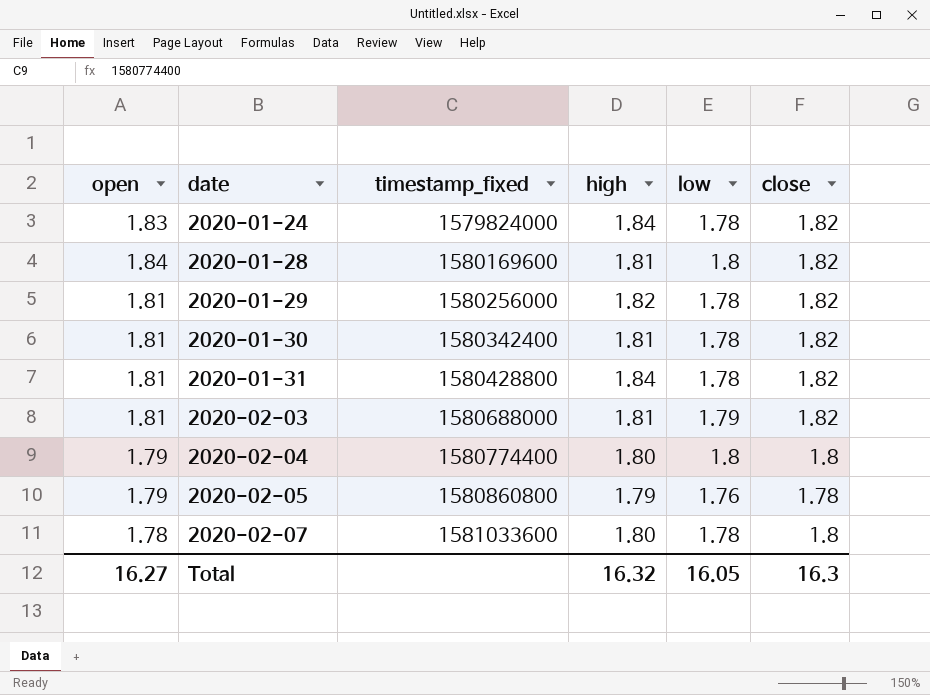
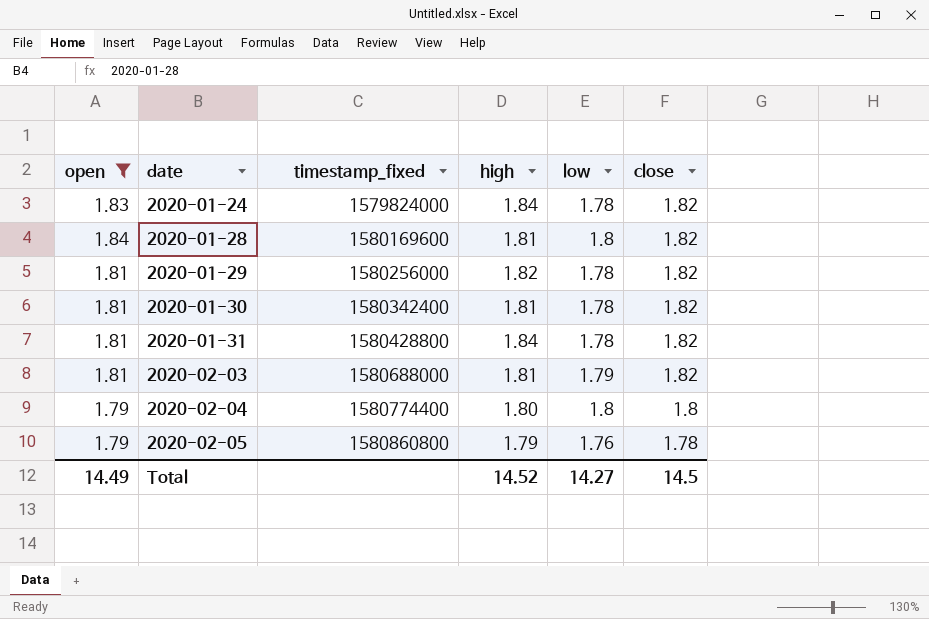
filter: none -> open != 1.78
Total | open: 16.27 -> 14.49
Total | high: 16.32 -> 14.52
Total | low: 16.05 -> 14.27
Total | close: 16.3 -> 14.5

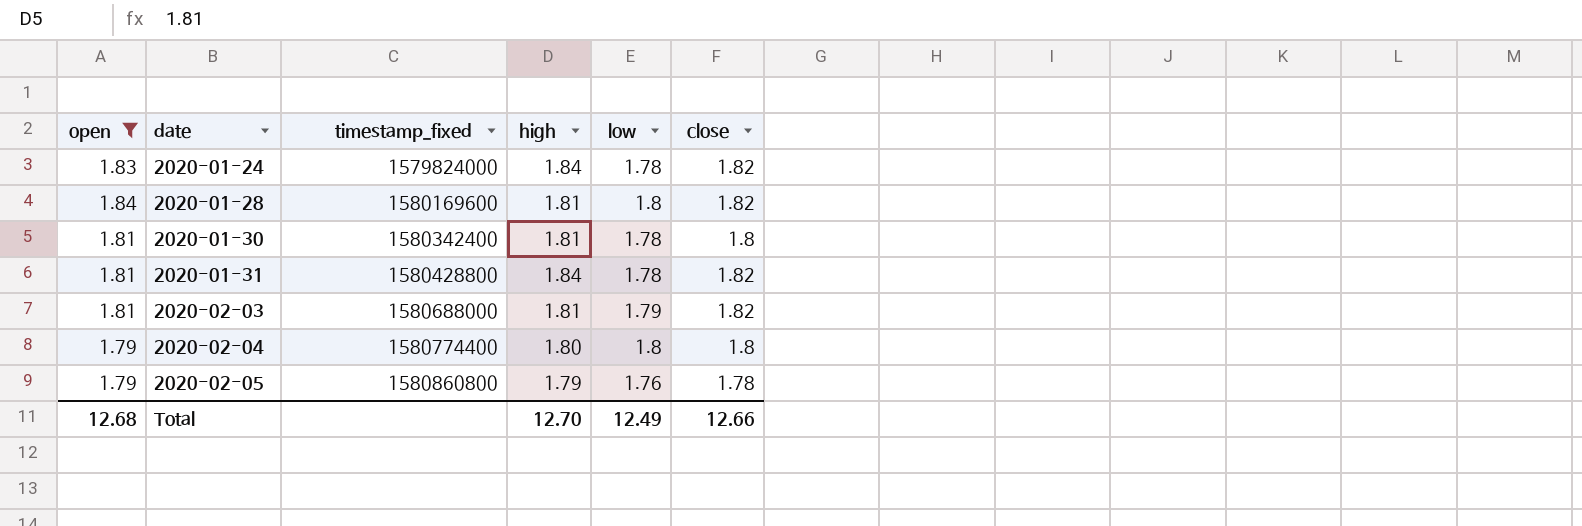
row 2020-01-29: 1.81 | 1580256000 | 1.82 | 1.78 | 1.82 -> none
2020-01-30 | close: 1.82 -> 1.8
Total | open: 14.49 -> 12.68
Total | high: 14.52 -> 12.70
Total | low: 14.27 -> 12.49
Total | close: 14.5 -> 12.66

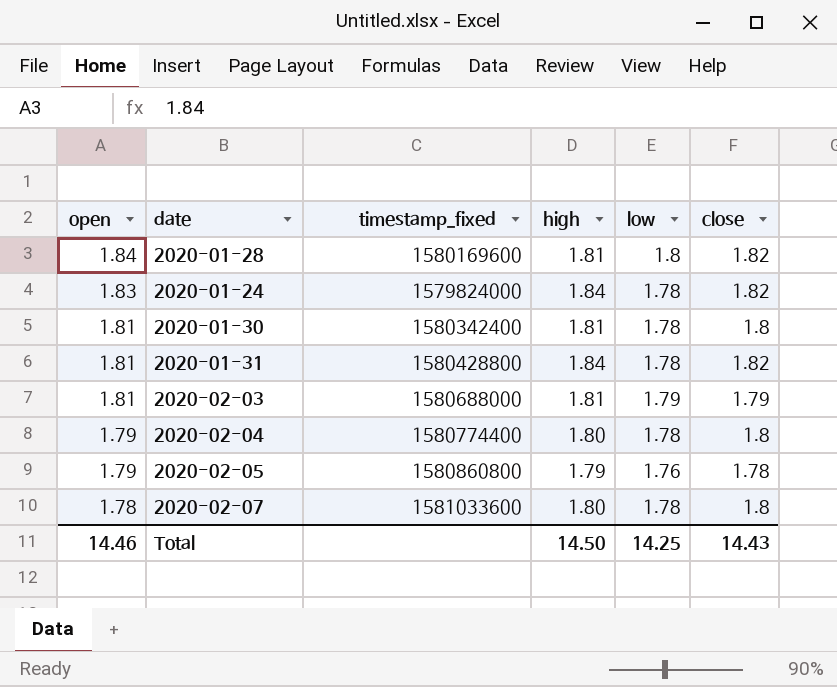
filter: open != 1.78 -> none
row order: date ascending -> open descending
2020-02-03 | close: 1.82 -> 1.79
2020-02-04 | low: 1.8 -> 1.78
Total | open: 12.68 -> 14.46
Total | high: 12.70 -> 14.50
Total | low: 12.49 -> 14.25
Total | close: 12.66 -> 14.43

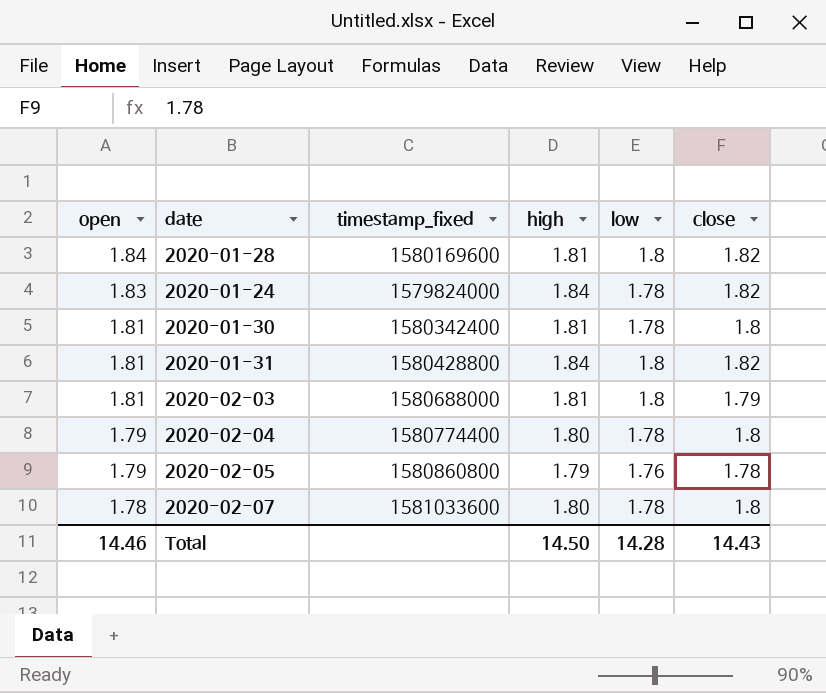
2020-01-31 | low: 1.78 -> 1.8
2020-02-03 | low: 1.79 -> 1.8
Total | low: 14.25 -> 14.28

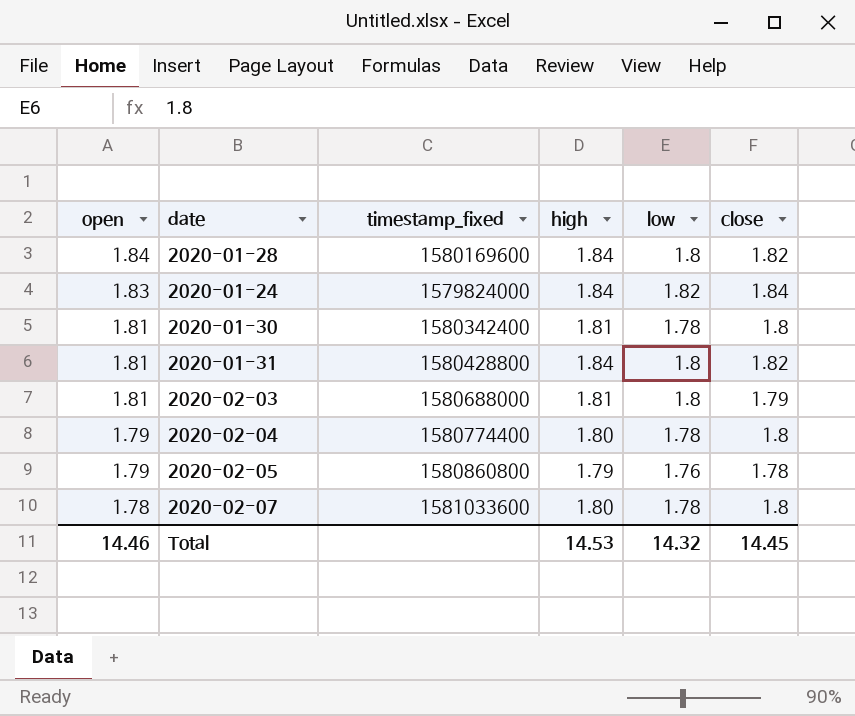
2020-01-28 | high: 1.81 -> 1.84
2020-01-24 | low: 1.78 -> 1.82
2020-01-24 | close: 1.82 -> 1.84
Total | high: 14.50 -> 14.53
Total | low: 14.28 -> 14.32
Total | close: 14.43 -> 14.45

